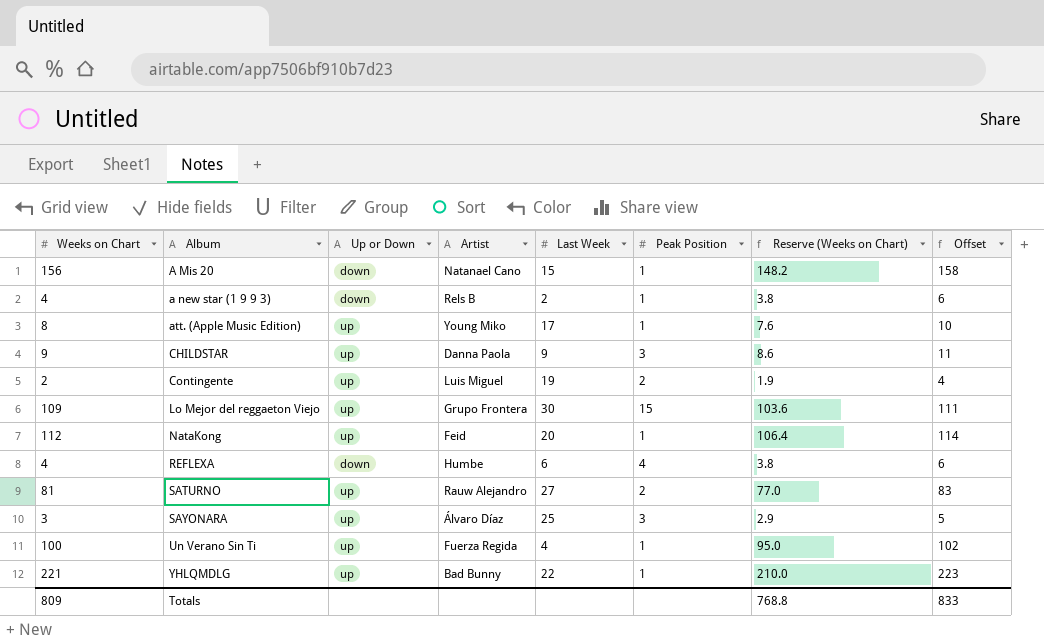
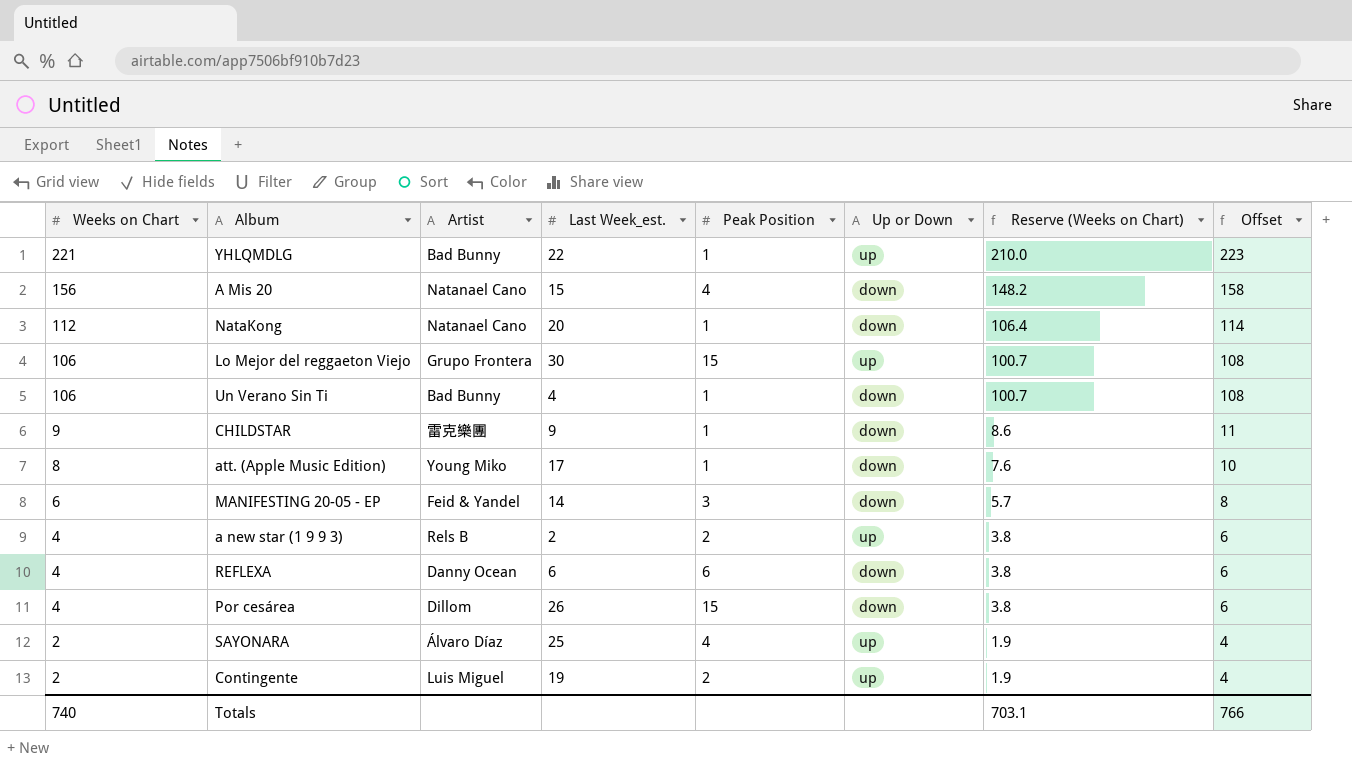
row order: Album ascending -> Weeks on Chart descending
column name: Last Week -> Last Week_est.
column Up or Down | position: 3 -> 6
row SATURNO: 81 | up | Rauw Alejandro | 27 | 2 | 77.0 | 83 -> none
A Mis 20 | Peak Position: 1 -> 4
NataKong | Artist: Feid -> Natanael Cano
NataKong | Up or Down: up -> down
Lo Mejor del reggaeton Viejo | Weeks on Chart: 109 -> 106
Lo Mejor del reggaeton Viejo | Reserve (Weeks on Chart): 103.6 -> 100.7
Lo Mejor del reggaeton Viejo | Offset: 111 -> 108
Un Verano Sin Ti | Weeks on Chart: 100 -> 106
Un Verano Sin Ti | Artist: Fuerza Regida -> Bad Bunny
Un Verano Sin Ti | Up or Down: up -> down
Un Verano Sin Ti | Reserve (Weeks on Chart): 95.0 -> 100.7
Un Verano Sin Ti | Offset: 102 -> 108
CHILDSTAR | Artist: Danna Paola -> 雷克樂團
CHILDSTAR | Peak Position: 3 -> 1
CHILDSTAR | Up or Down: up -> down
att. (Apple Music Edition) | Up or Down: up -> down
row MANIFESTING 20-05 - EP: none -> 6 | Feid & Yandel | 14 | 3 | down | 5.7 | 8
a new star (1 9 9 3) | Peak Position: 1 -> 2
a new star (1 9 9 3) | Up or Down: down -> up
REFLEXA | Artist: Humbe -> Danny Ocean
REFLEXA | Peak Position: 4 -> 6
row Por cesárea: none -> 4 | Dillom | 26 | 15 | down | 3.8 | 6
SAYONARA | Weeks on Chart: 3 -> 2
SAYONARA | Peak Position: 3 -> 4
SAYONARA | Reserve (Weeks on Chart): 2.9 -> 1.9
SAYONARA | Offset: 5 -> 4
Totals | Weeks on Chart: 809 -> 740
Totals | Reserve (Weeks on Chart): 768.8 -> 703.1
Totals | Offset: 833 -> 766

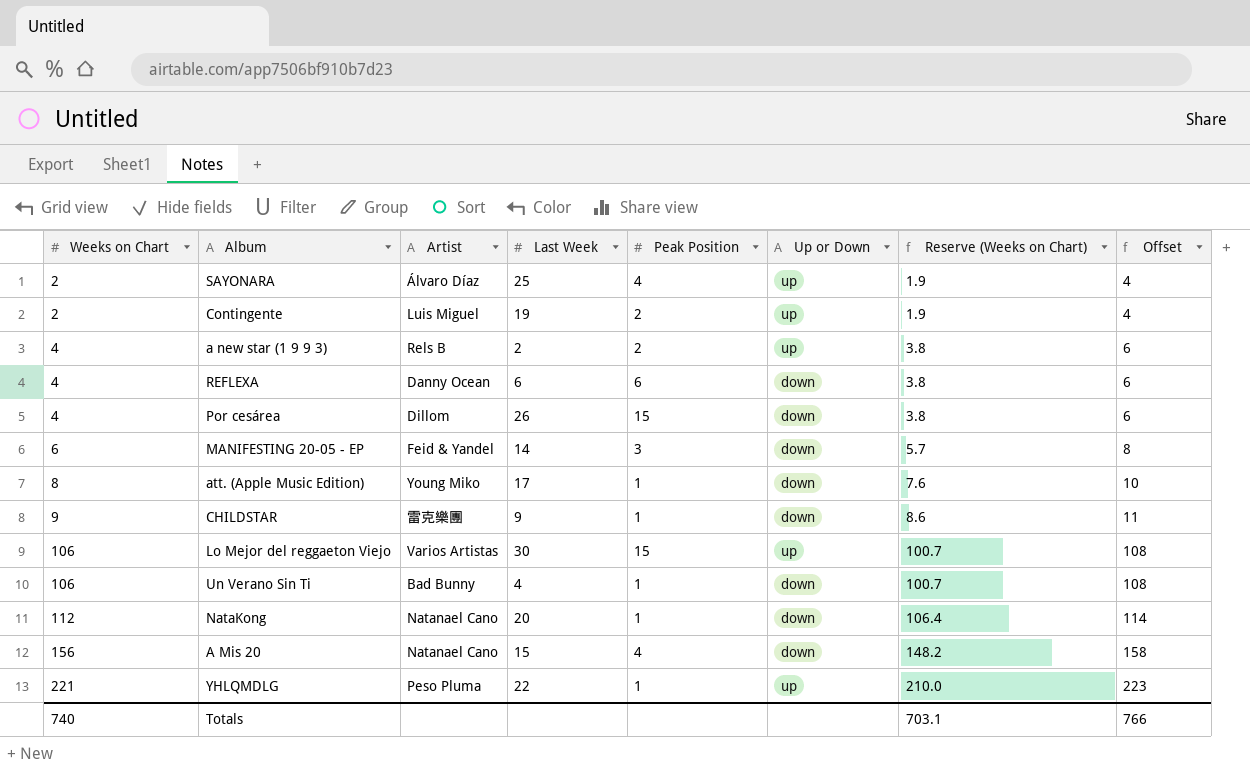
row order: Weeks on Chart descending -> Weeks on Chart ascending
column name: Last Week_est. -> Last Week
Lo Mejor del reggaeton Viejo | Artist: Grupo Frontera -> Varios Artistas
YHLQMDLG | Artist: Bad Bunny -> Peso Pluma

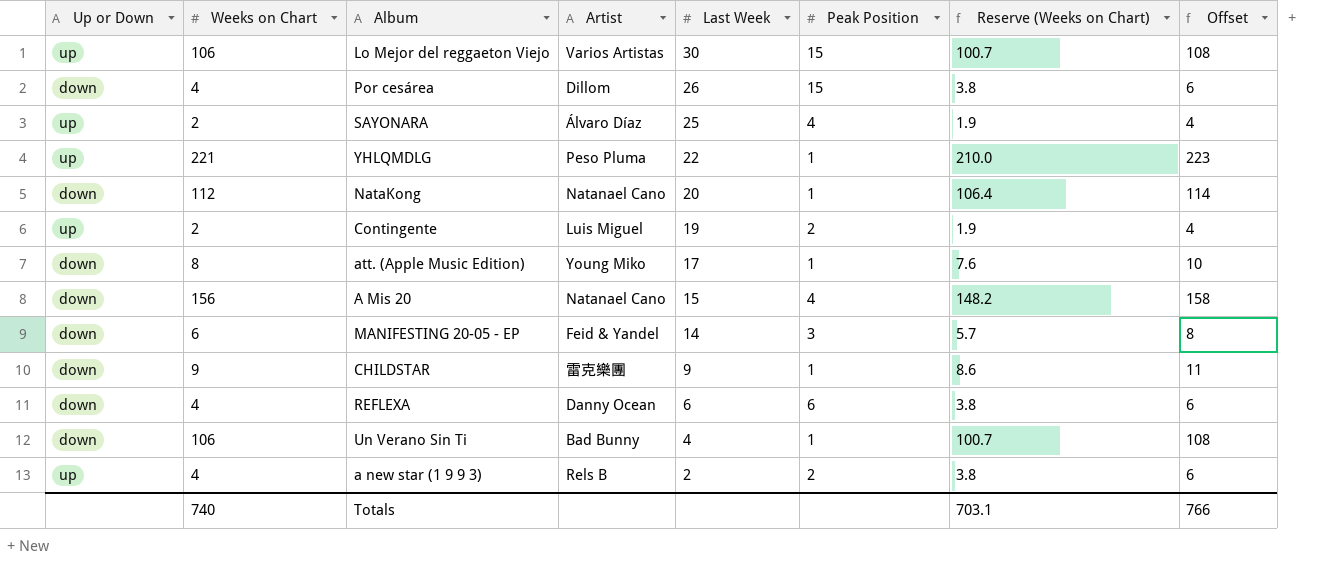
row order: Weeks on Chart ascending -> Last Week descending
column Up or Down | position: 6 -> 1

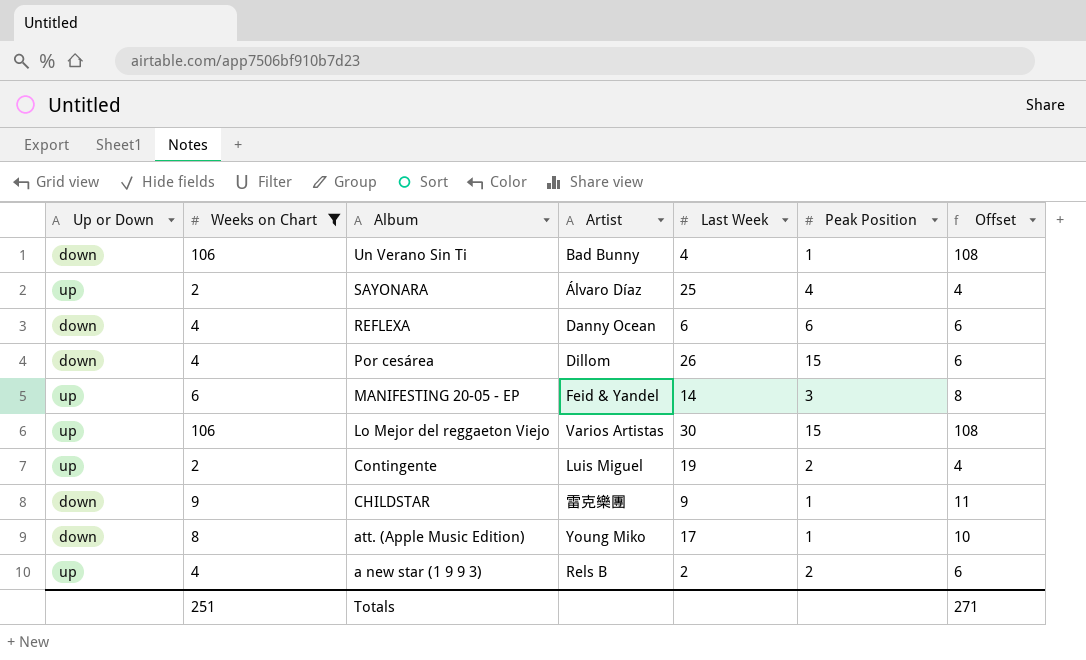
filter: none -> Weeks on Chart <= 106
row order: Last Week descending -> Album descending
column Reserve (Weeks on Chart) | formula: [Weeks on Chart] * 0.95 -> none
MANIFESTING 20-05 - EP | Up or Down: down -> up
Totals | Weeks on Chart: 740 -> 251
Totals | Offset: 766 -> 271

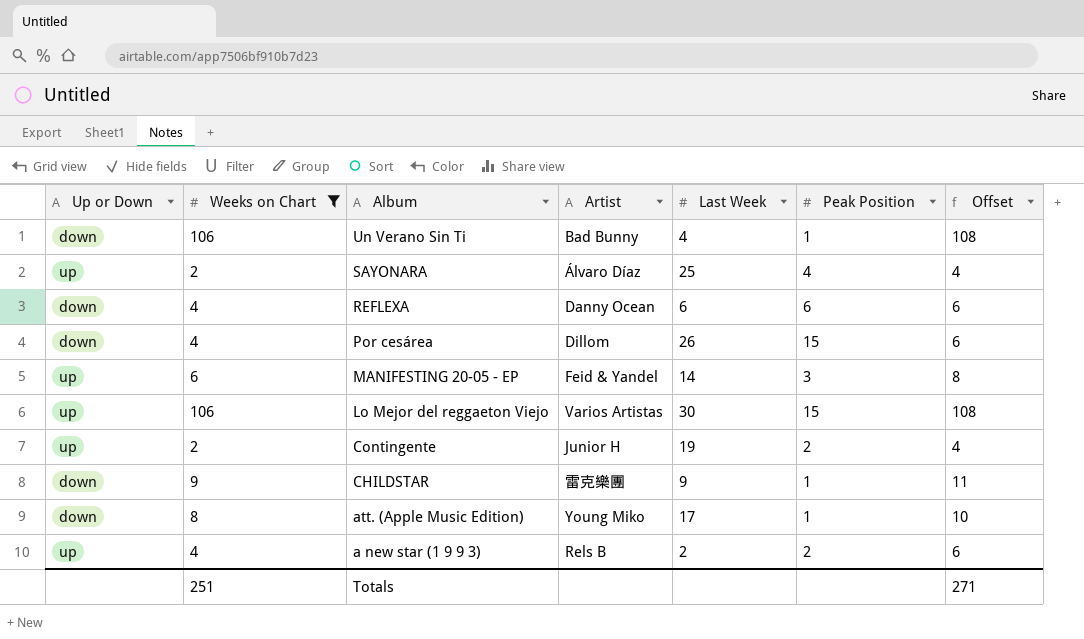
Contingente | Artist: Luis Miguel -> Junior H

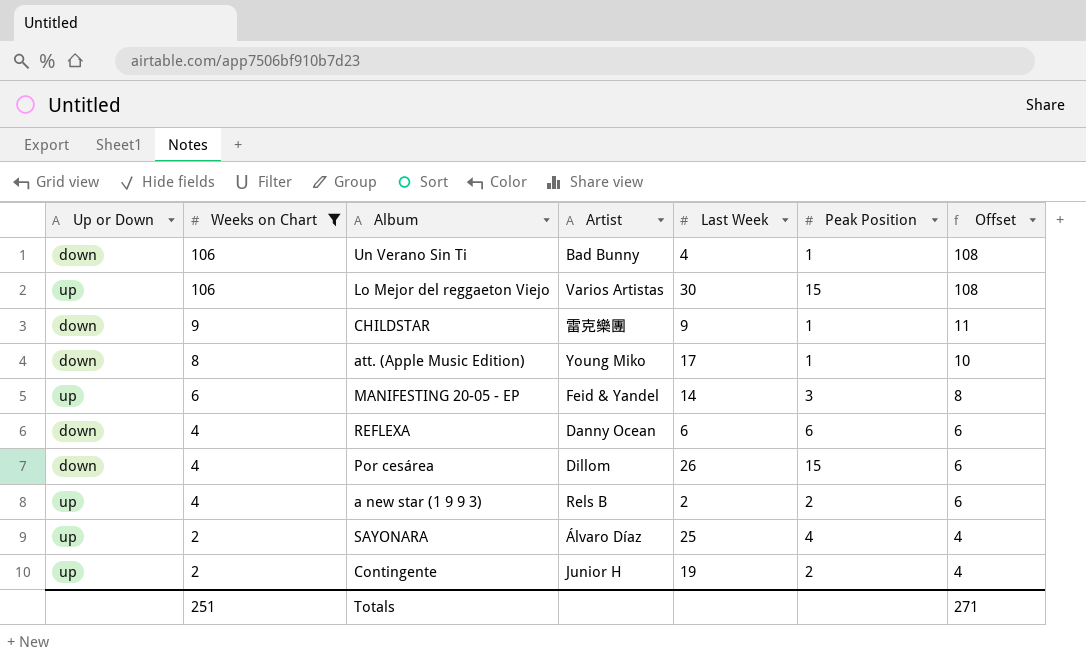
row order: Album descending -> Weeks on Chart descending

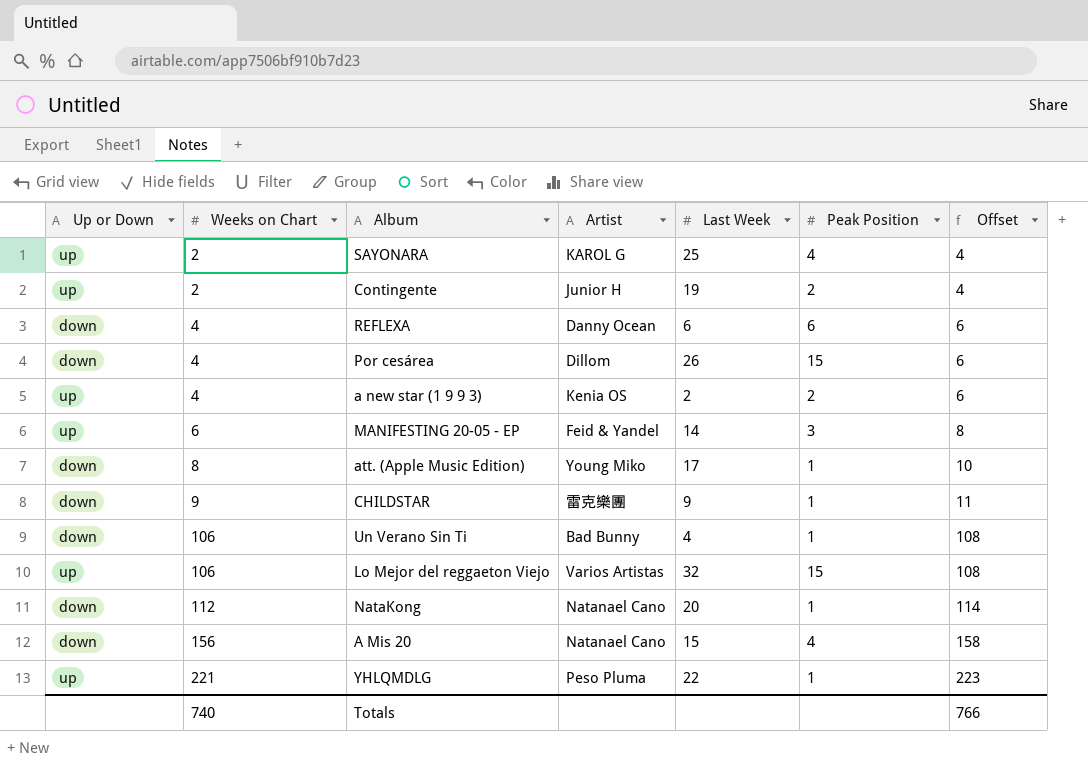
filter: Weeks on Chart <= 106 -> none
row order: Weeks on Chart descending -> Weeks on Chart ascending
SAYONARA | Artist: Álvaro Díaz -> KAROL G
a new star (1 9 9 3) | Artist: Rels B -> Kenia OS
Lo Mejor del reggaeton Viejo | Last Week: 30 -> 32
Totals | Weeks on Chart: 251 -> 740
Totals | Offset: 271 -> 766

